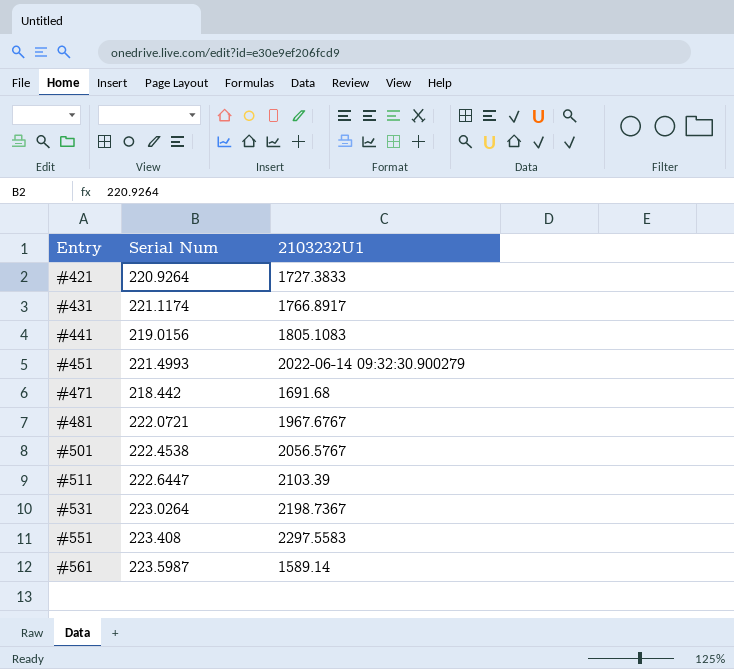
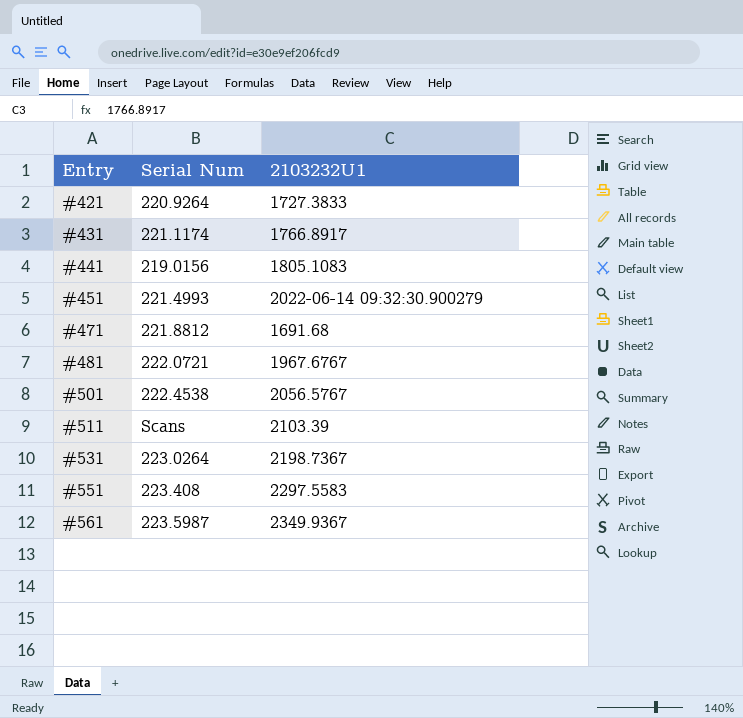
#471 | Serial Num: 218.442 -> 221.8812
#511 | Serial Num: 222.6447 -> Scans
#561 | 2103232U1: 1589.14 -> 2349.9367

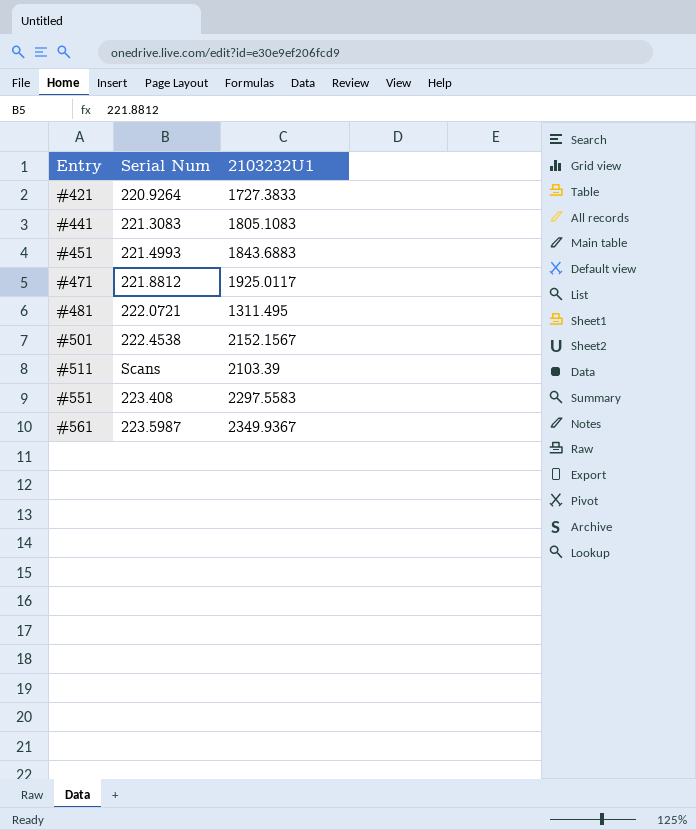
row #431: 221.1174 | 1766.8917 -> none
row #531: 223.0264 | 2198.7367 -> none
#441 | Serial Num: 219.0156 -> 221.3083
#451 | 2103232U1: 2022-06-14 09:32:30.900279 -> 1843.6883
#471 | 2103232U1: 1691.68 -> 1925.0117
#481 | 2103232U1: 1967.6767 -> 1311.495
#501 | 2103232U1: 2056.5767 -> 2152.1567

